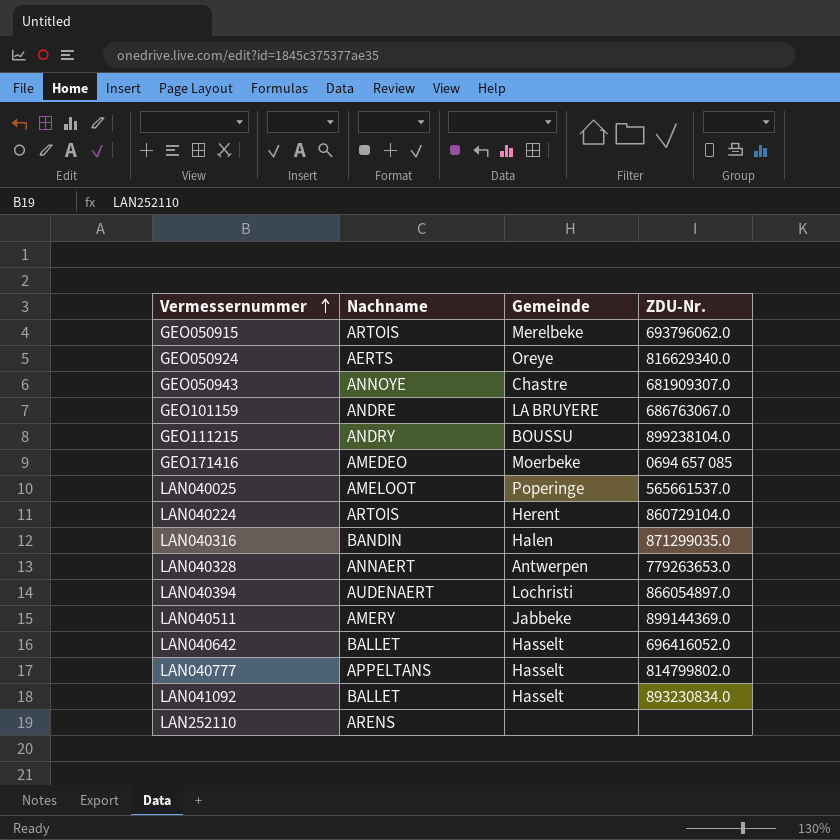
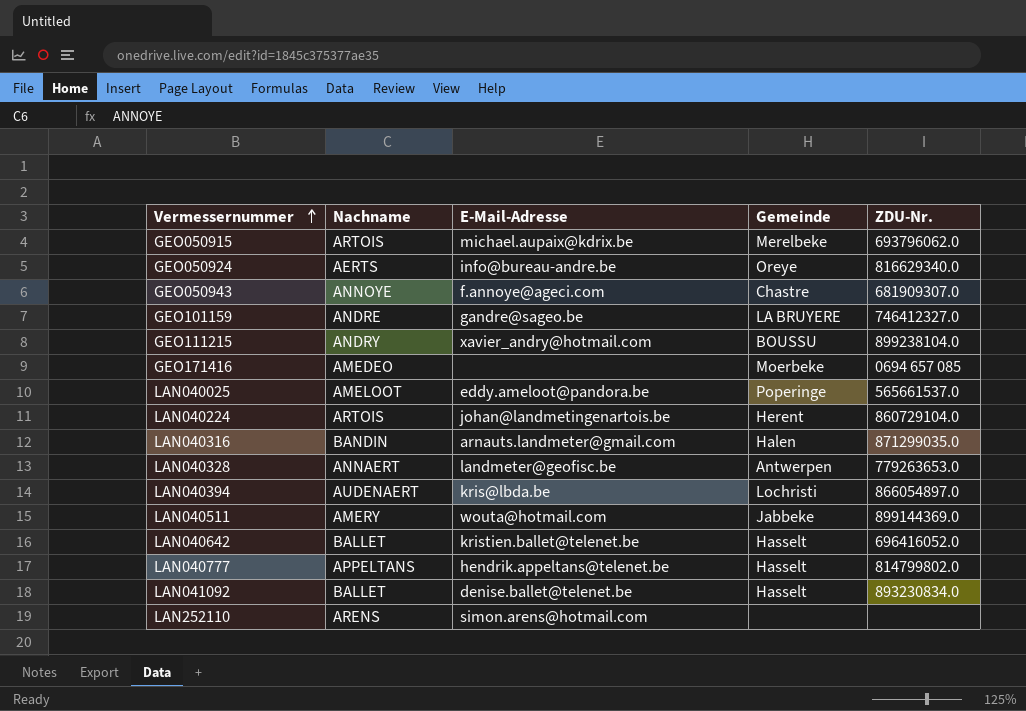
column E-Mail-Adresse | position: none -> 3
GEO101159 | ZDU-Nr.: 686763067.0 -> 746412327.0

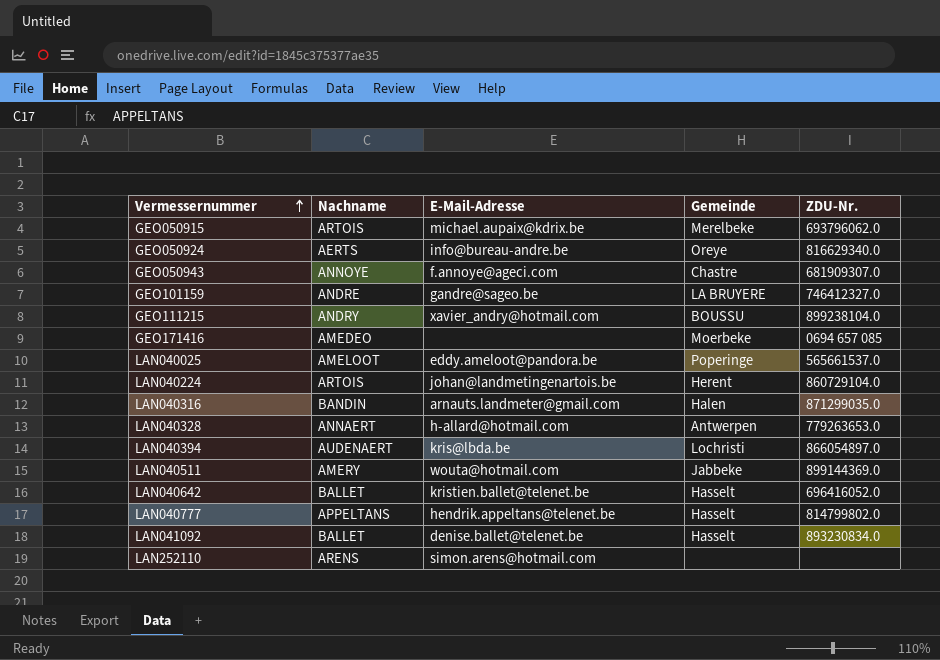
LAN040328 | E-Mail-Adresse: landmeter@geofisc.be -> h-allard@hotmail.com

